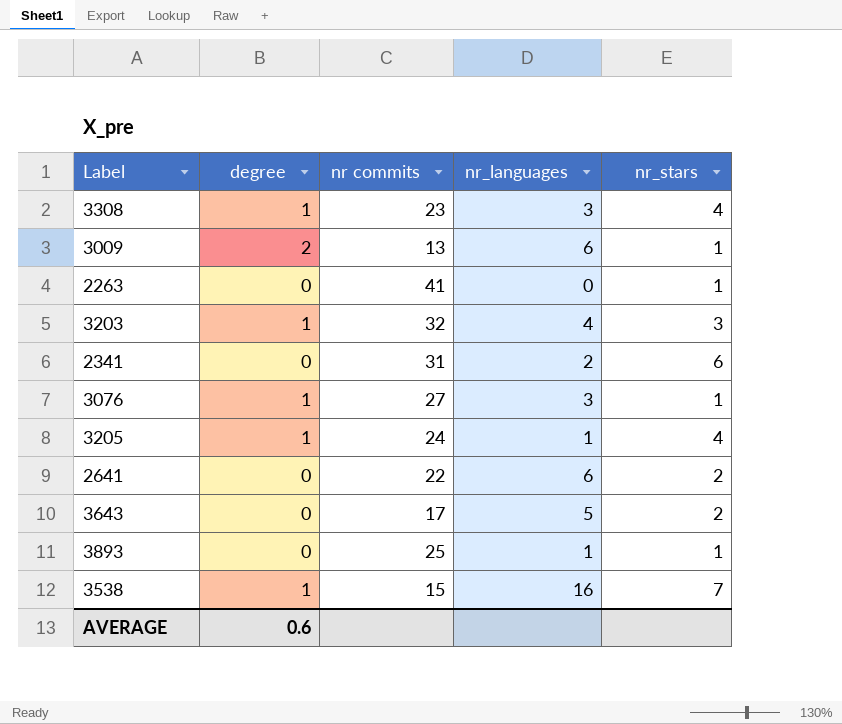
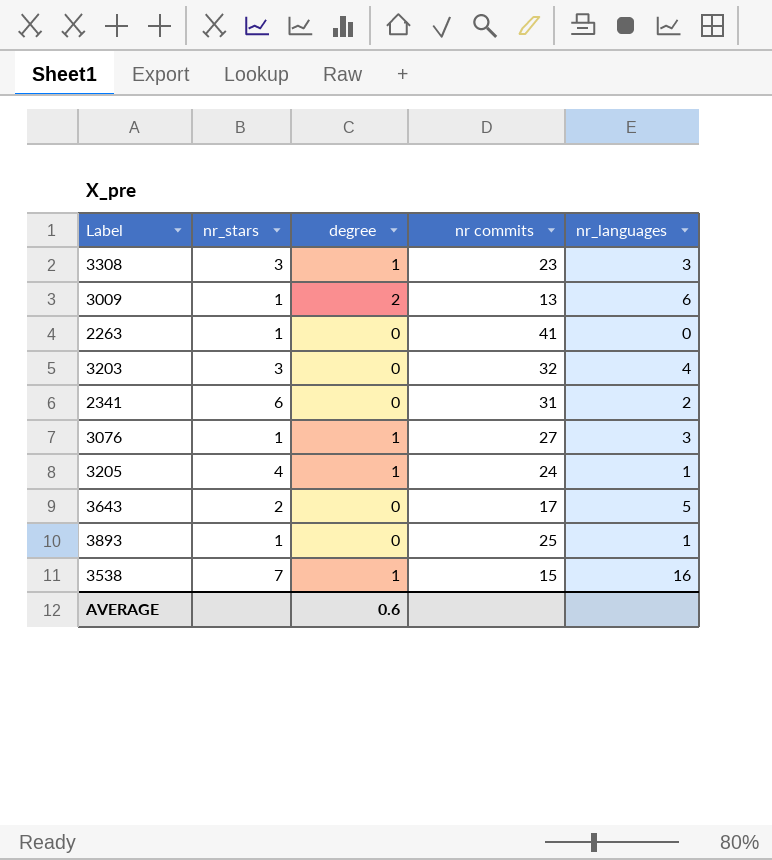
column nr_stars | position: 5 -> 2
row 2641: 0 | 22 | 6 | 2 -> none
3308 | nr_stars: 4 -> 3
3203 | degree: 1 -> 0

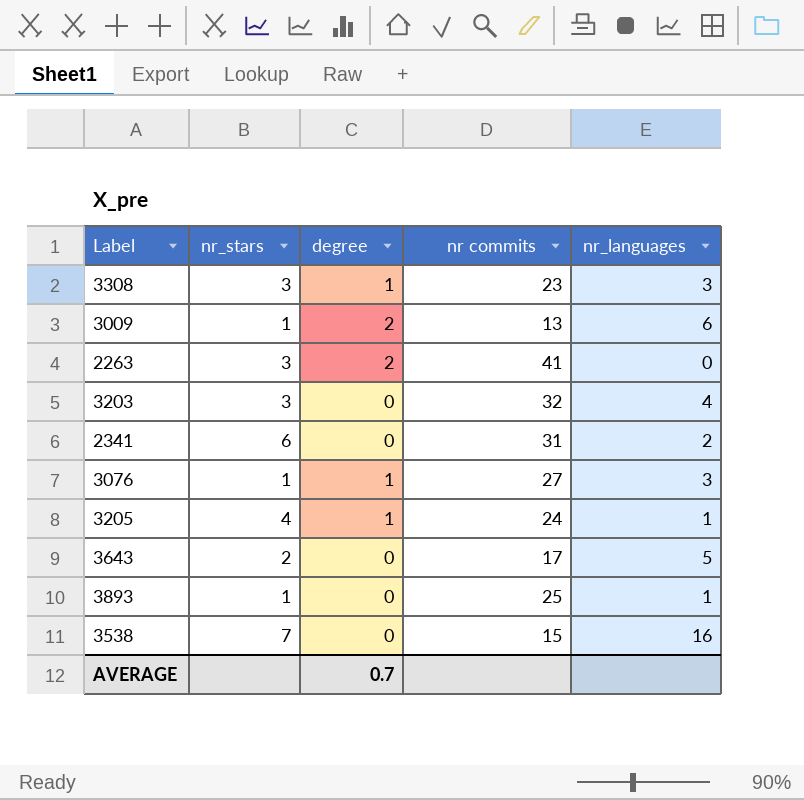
2263 | nr_stars: 1 -> 3
2263 | degree: 0 -> 2
3538 | degree: 1 -> 0
AVERAGE | degree: 0.6 -> 0.7

